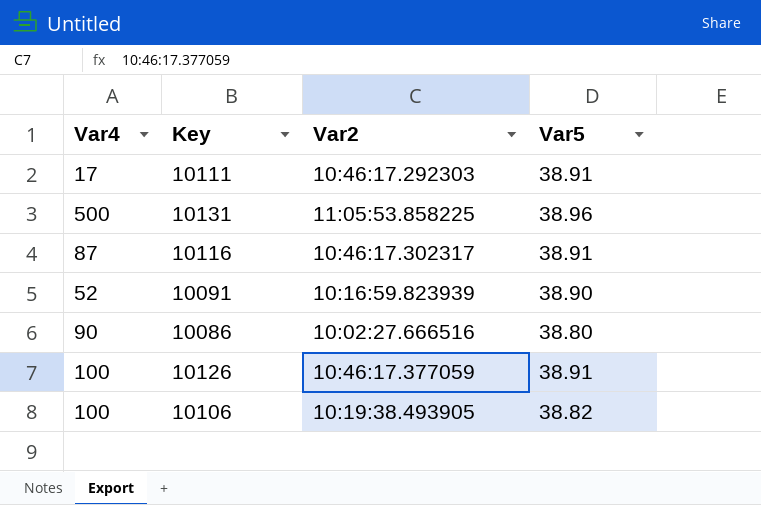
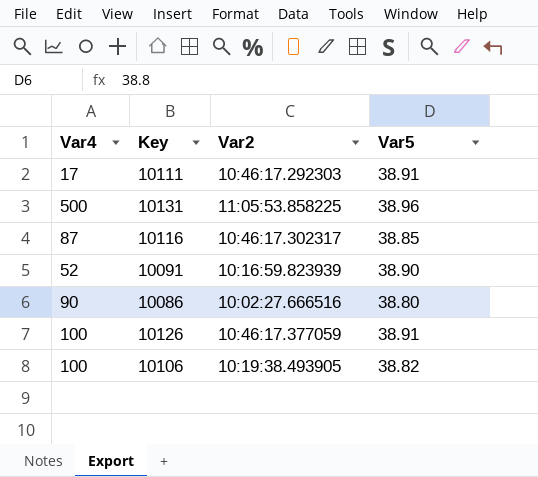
10116 | Var5: 38.91 -> 38.85

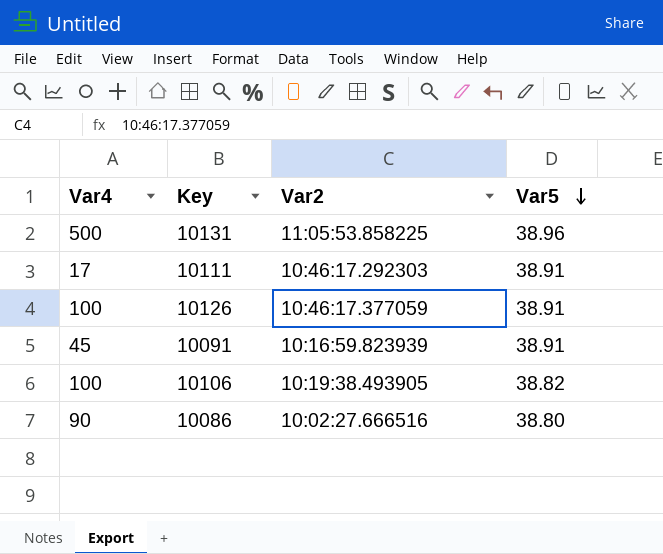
row order: none -> Var5 descending
row 10116: 87 | 10:46:17.302317 | 38.85 -> none
10091 | Var4: 52 -> 45
10091 | Var5: 38.90 -> 38.91

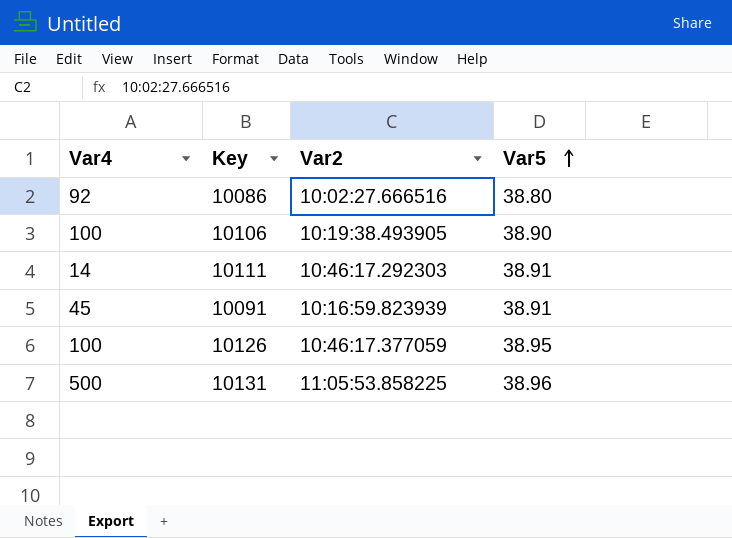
row order: Var5 descending -> Var5 ascending
10086 | Var4: 90 -> 92
10106 | Var5: 38.82 -> 38.90
10111 | Var4: 17 -> 14
10126 | Var5: 38.91 -> 38.95

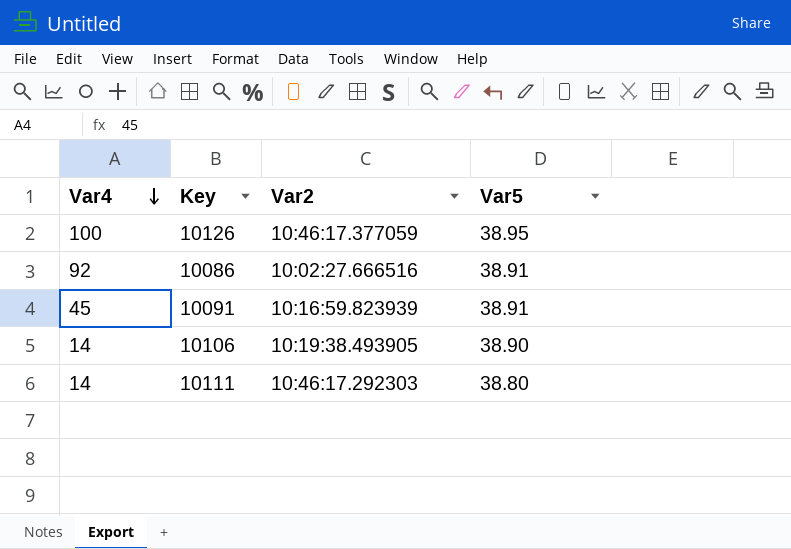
row order: Var5 ascending -> Var4 descending
row 10131: 500 | 11:05:53.858225 | 38.96 -> none
10086 | Var5: 38.80 -> 38.91
10106 | Var4: 100 -> 14
10111 | Var5: 38.91 -> 38.80

